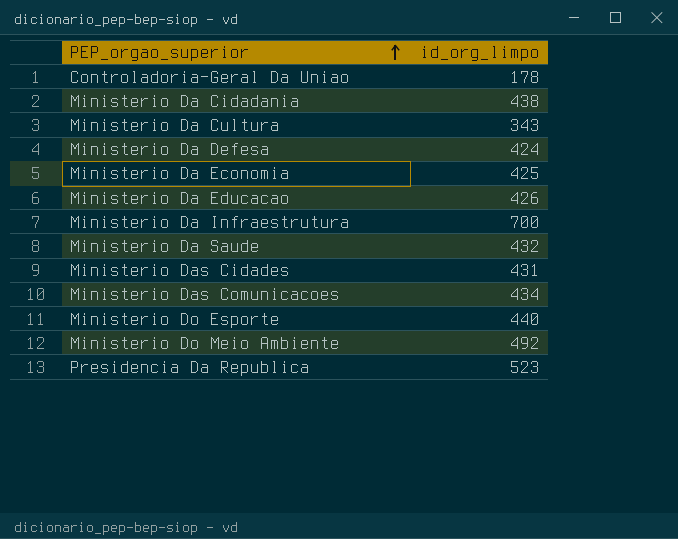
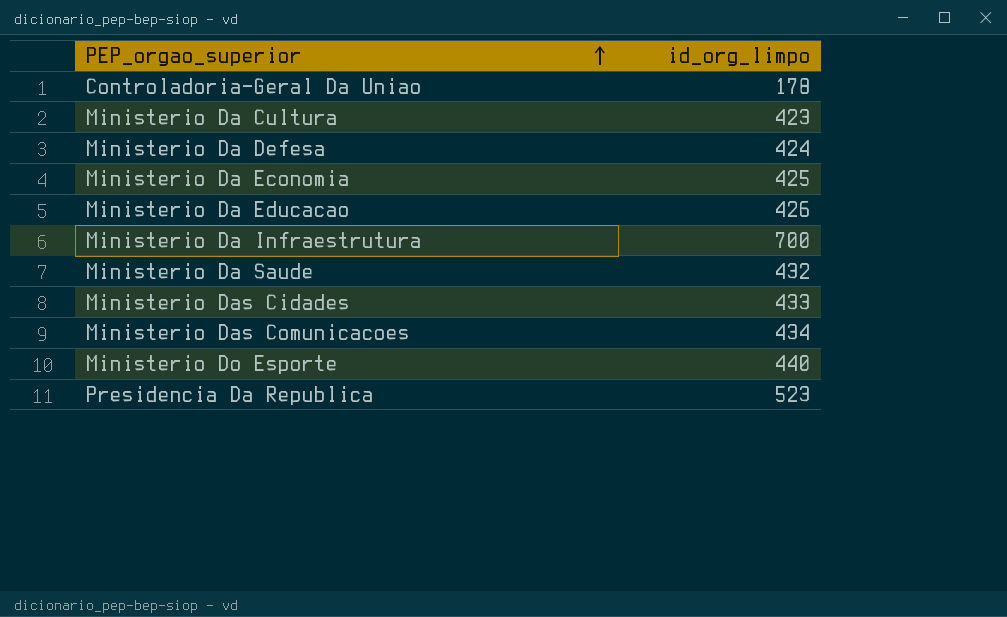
row Ministerio Da Cidadania: 438 -> none
row Ministerio Do Meio Ambiente: 492 -> none
Ministerio Da Cultura | id_org_limpo: 343 -> 423
Ministerio Das Cidades | id_org_limpo: 431 -> 433

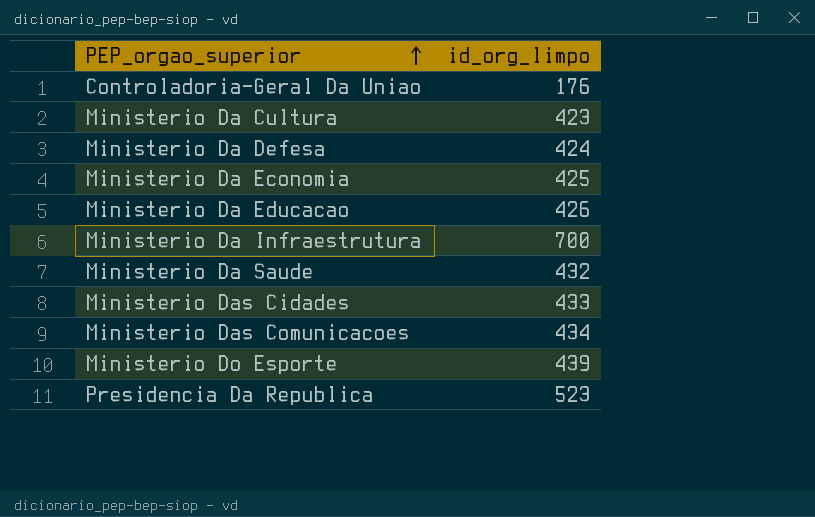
Controladoria-Geral Da Uniao | id_org_limpo: 178 -> 176
Ministerio Do Esporte | id_org_limpo: 440 -> 439

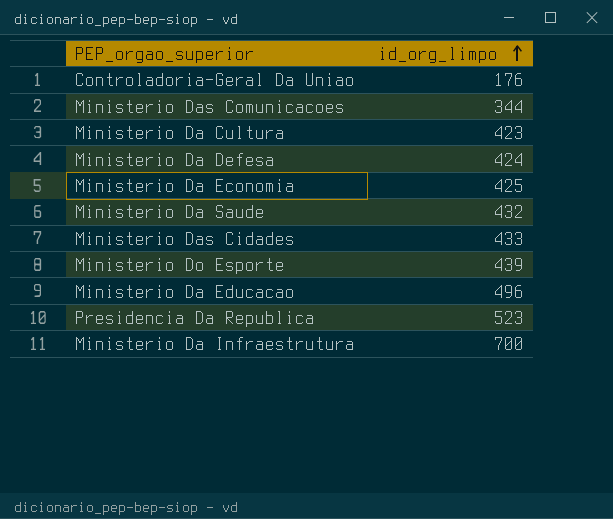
row order: PEP_orgao_superior ascending -> id_org_limpo ascending
Ministerio Das Comunicacoes | id_org_limpo: 434 -> 344
Ministerio Da Educacao | id_org_limpo: 426 -> 496

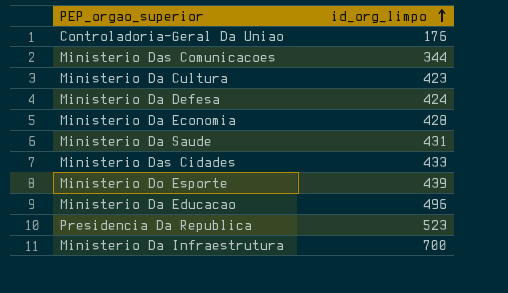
Ministerio Da Economia | id_org_limpo: 425 -> 428
Ministerio Da Saude | id_org_limpo: 432 -> 431

